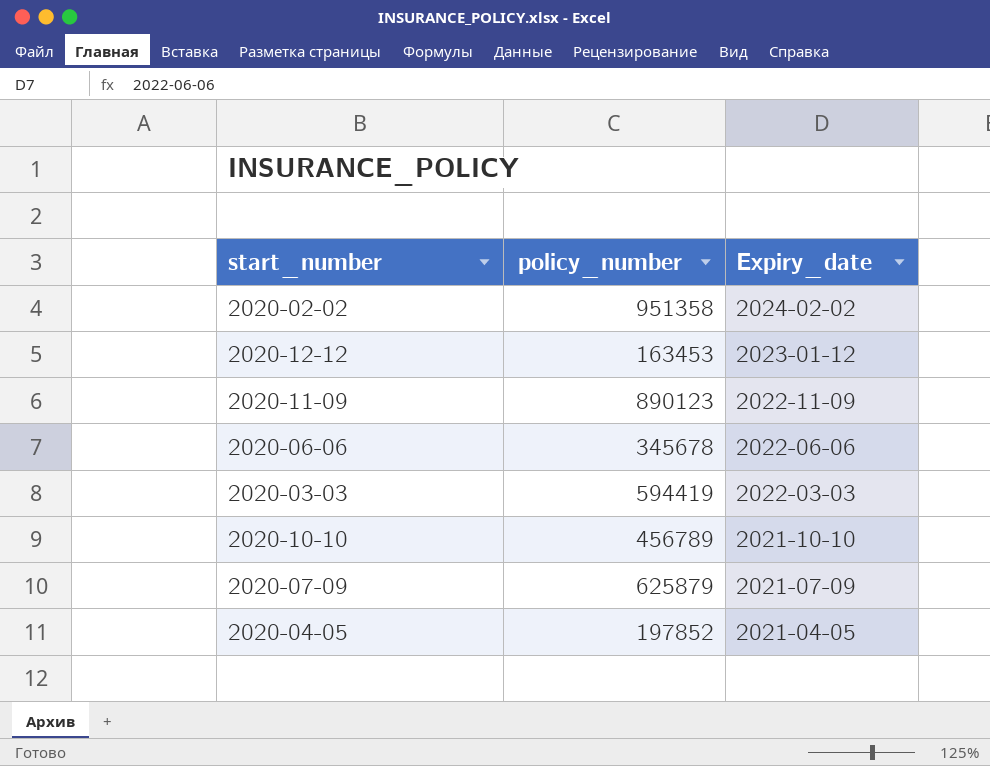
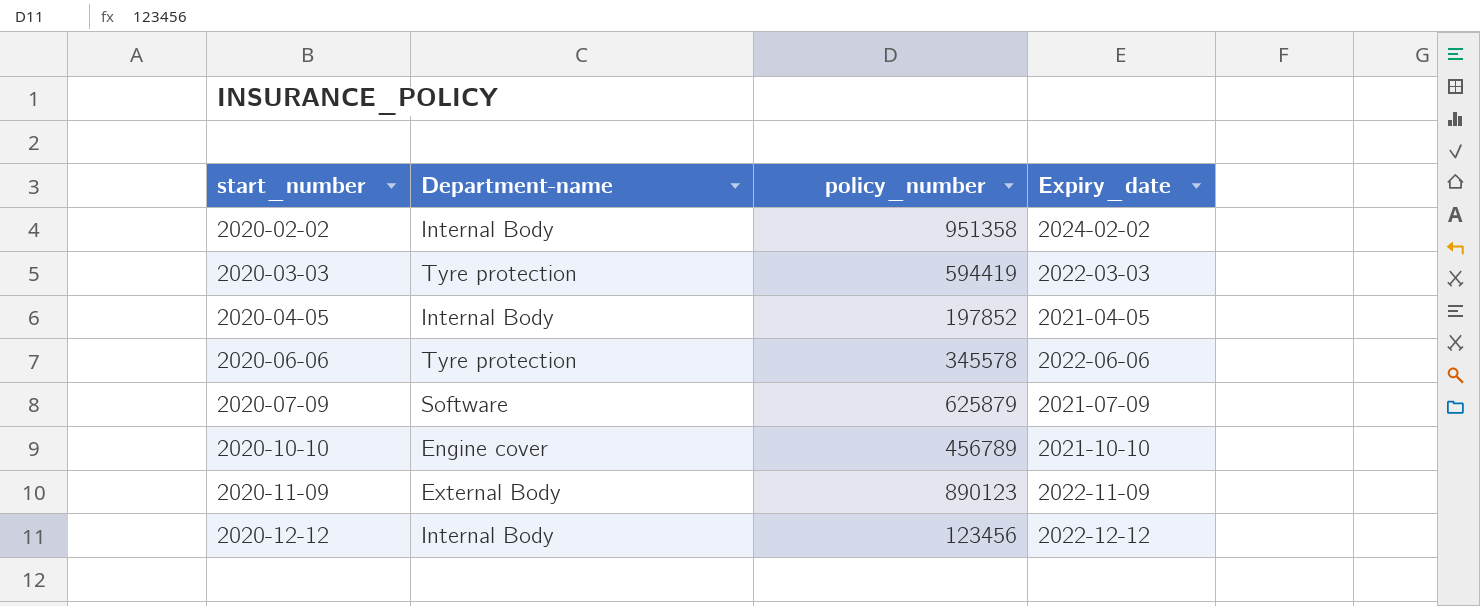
row order: Expiry_date descending -> start_number ascending
column Department-name | position: none -> 2
2020-06-06 | policy_number: 345678 -> 345578
2020-12-12 | policy_number: 163453 -> 123456
2020-12-12 | Expiry_date: 2023-01-12 -> 2022-12-12

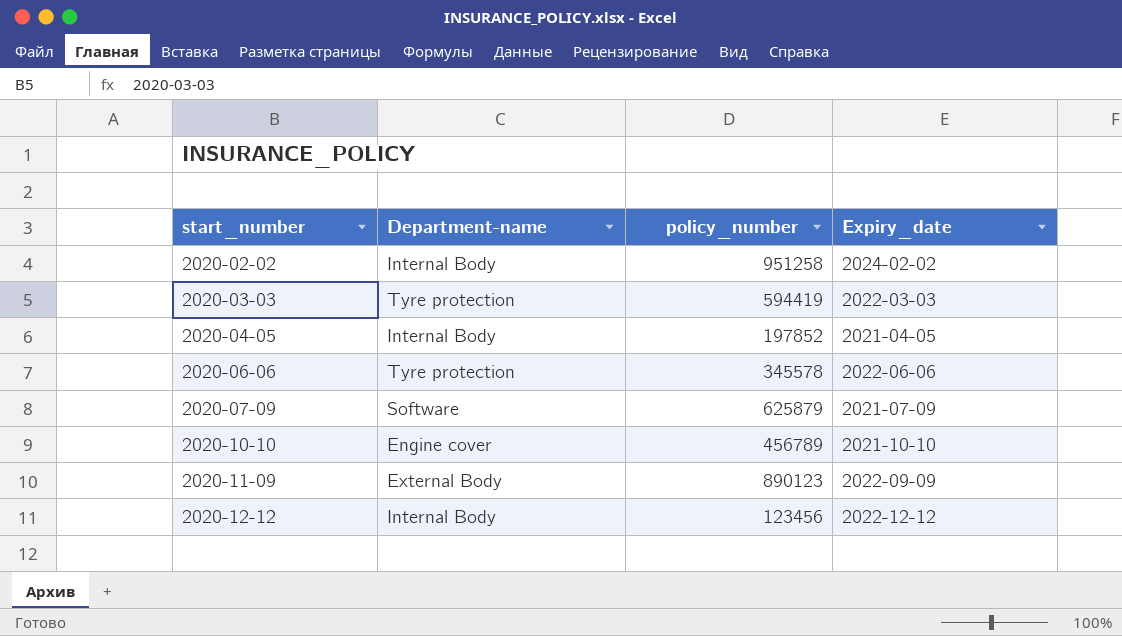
2020-02-02 | policy_number: 951358 -> 951258
2020-11-09 | Expiry_date: 2022-11-09 -> 2022-09-09

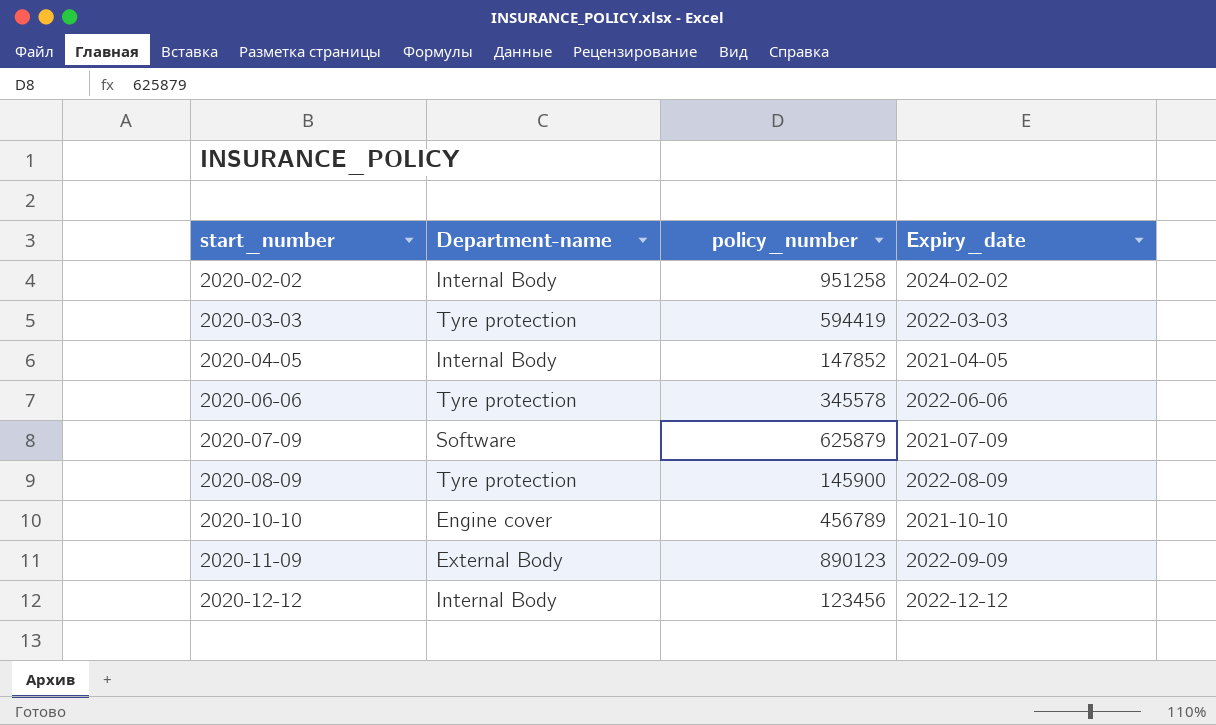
2020-04-05 | policy_number: 197852 -> 147852
row 2020-08-09: none -> Tyre protection | 145900 | 2022-08-09

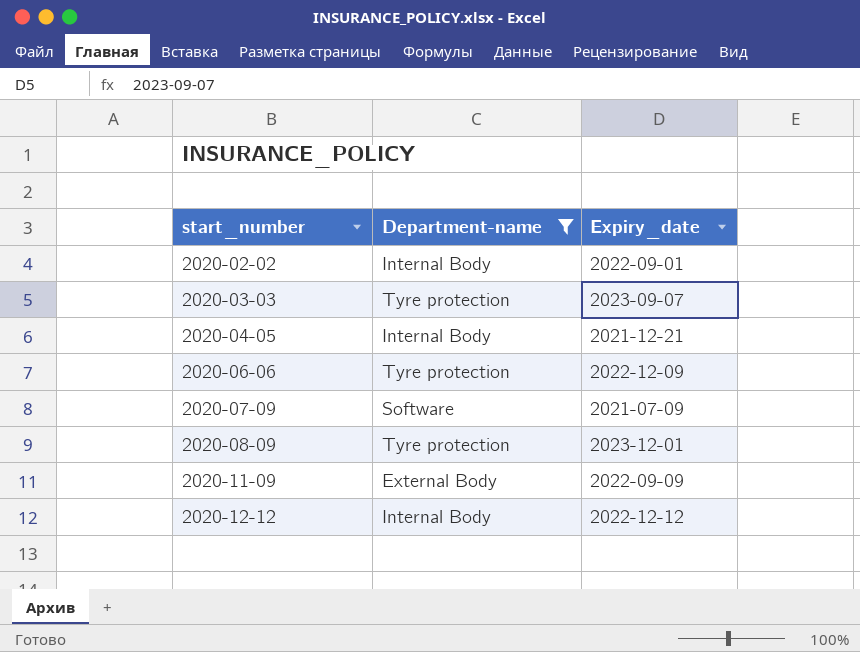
filter: none -> Department-name != Engine cover
column policy_number | position: 3 -> none
2020-02-02 | Expiry_date: 2024-02-02 -> 2022-09-01
2020-03-03 | Expiry_date: 2022-03-03 -> 2023-09-07
2020-04-05 | Expiry_date: 2021-04-05 -> 2021-12-21
2020-06-06 | Expiry_date: 2022-06-06 -> 2022-12-09
2020-08-09 | Expiry_date: 2022-08-09 -> 2023-12-01

